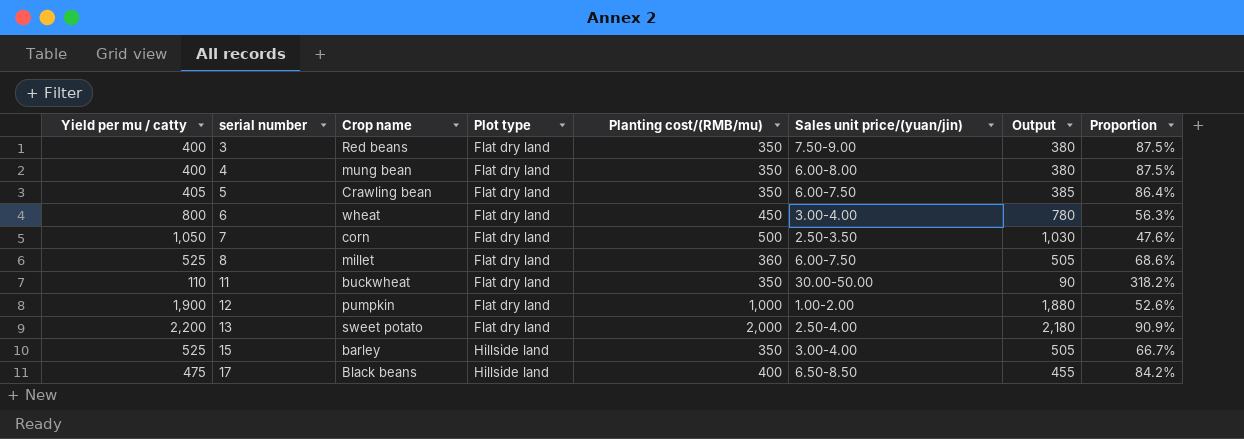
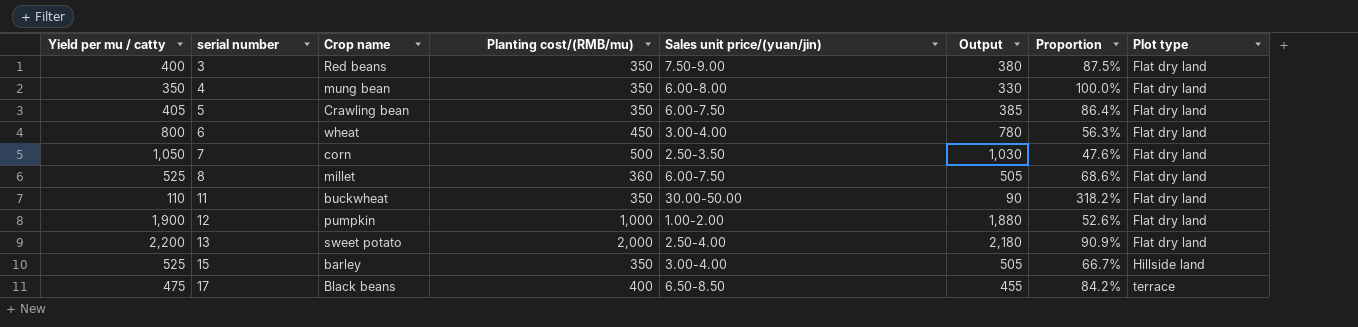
column Plot type | position: 4 -> 8
4 | Yield per mu / catty: 400 -> 350
4 | Output: 380 -> 330
4 | Proportion: 87.5% -> 100.0%
17 | Plot type: Hillside land -> terrace

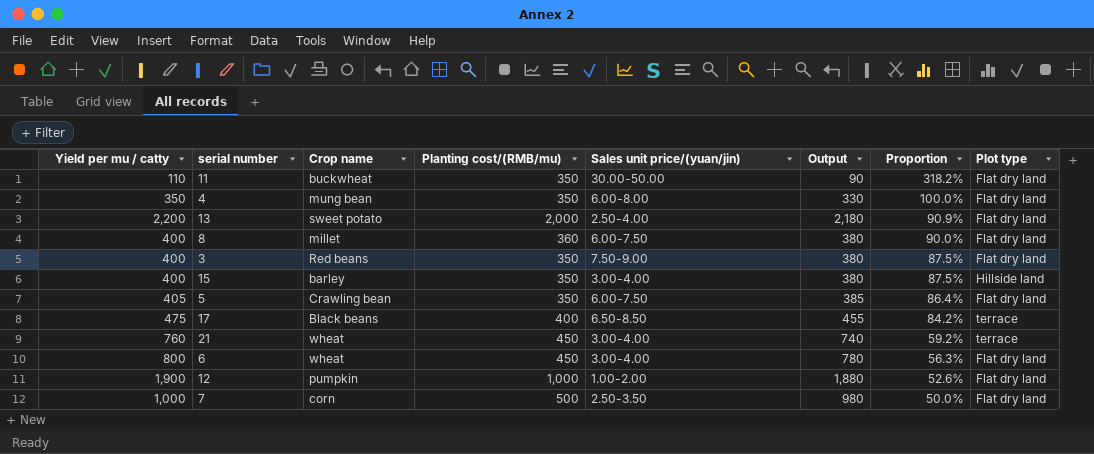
row order: serial number ascending -> Proportion descending
8 | Yield per mu / catty: 525 -> 400
8 | Output: 505 -> 380
8 | Proportion: 68.6% -> 90.0%
15 | Yield per mu / catty: 525 -> 400
15 | Output: 505 -> 380
15 | Proportion: 66.7% -> 87.5%
row 21: none -> 760 | wheat | 450 | 3.00-4.00 | 740 | 59.2% | terrace
7 | Yield per mu / catty: 1,050 -> 1,000
7 | Output: 1,030 -> 980
7 | Proportion: 47.6% -> 50.0%

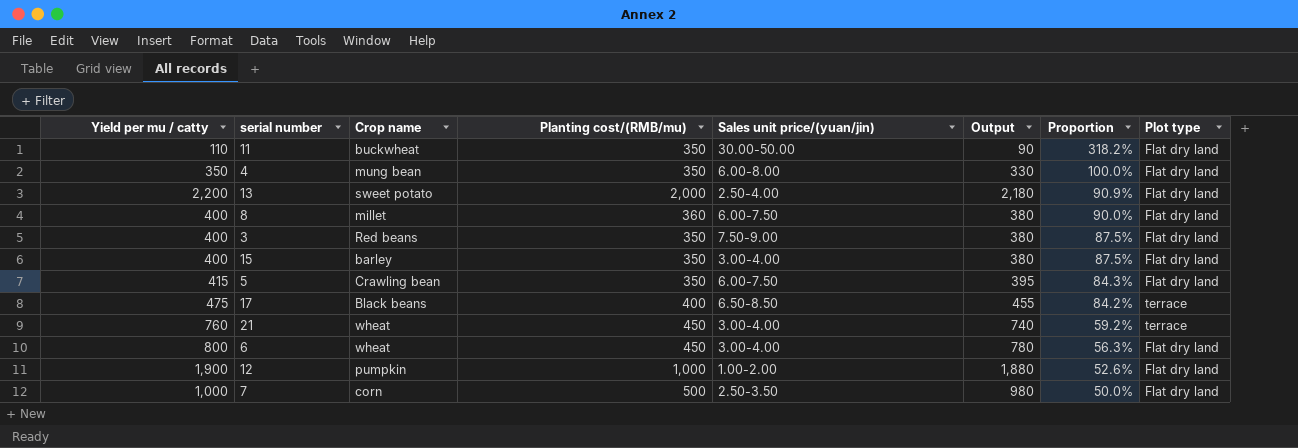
15 | Plot type: Hillside land -> Flat dry land
5 | Yield per mu / catty: 405 -> 415
5 | Output: 385 -> 395
5 | Proportion: 86.4% -> 84.3%

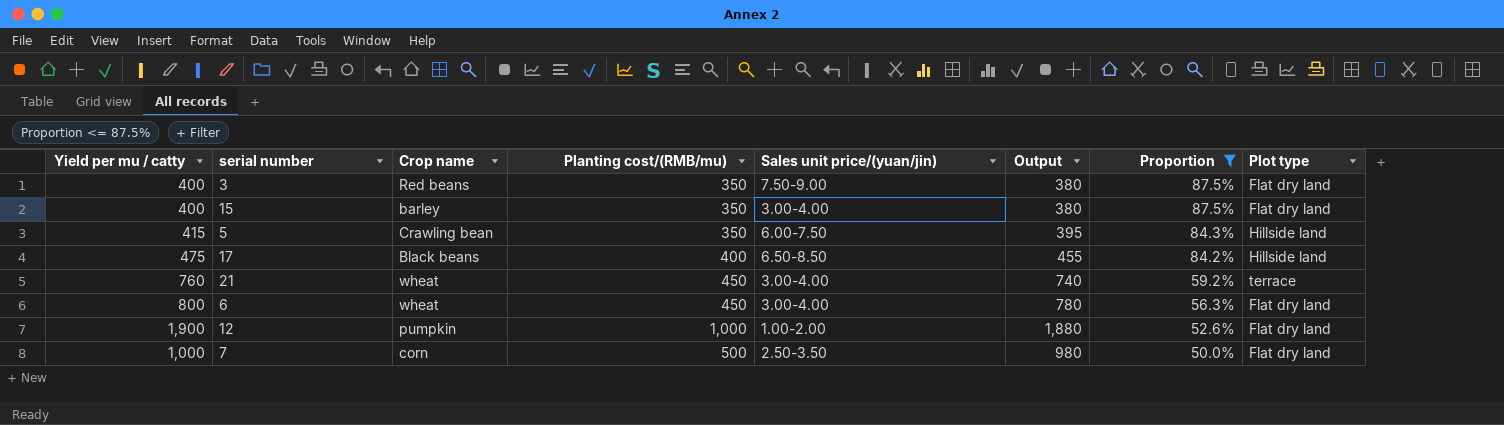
filter: none -> Proportion <= 87.5%
5 | Plot type: Flat dry land -> Hillside land
17 | Plot type: terrace -> Hillside land

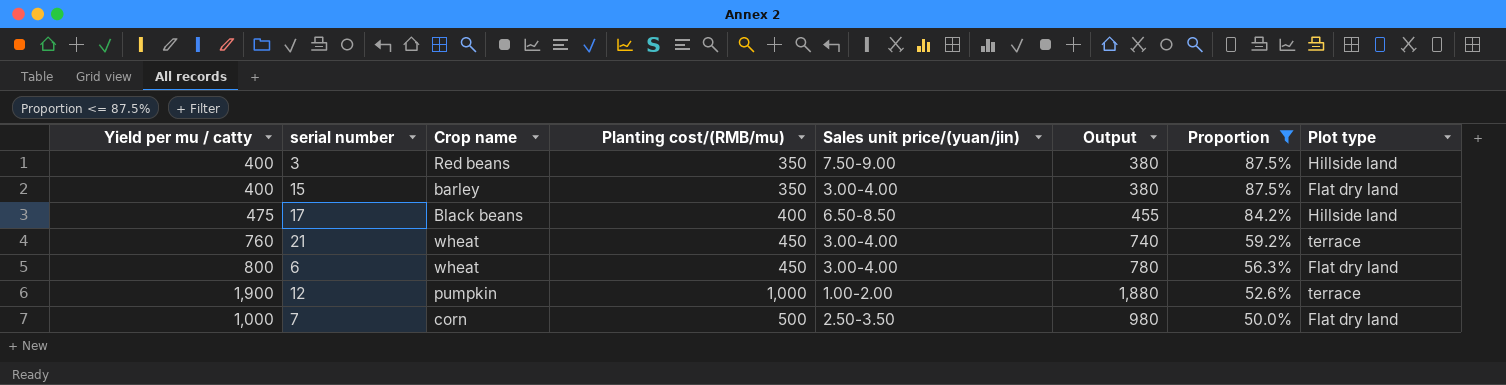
row 5: 415 | Crawling bean | 350 | 6.00-7.50 | 395 | 84.3% | Hillside land -> none
3 | Plot type: Flat dry land -> Hillside land
12 | Plot type: Flat dry land -> terrace

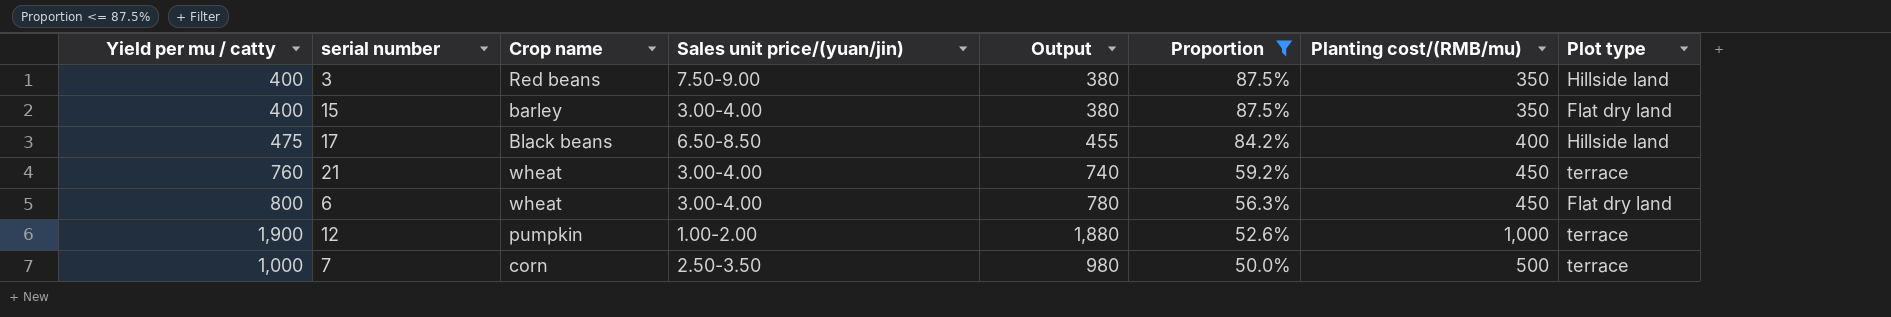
column Planting cost/(RMB/mu) | position: 4 -> 7
7 | Plot type: Flat dry land -> terrace

